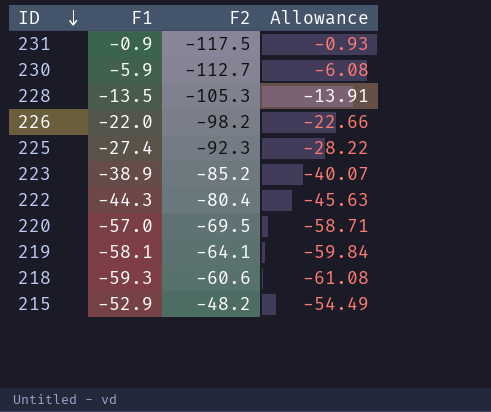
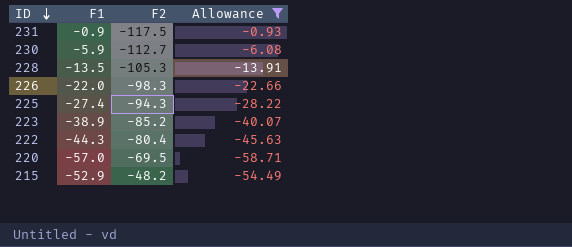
filter: none -> Allowance >= -58.71
226 | F2: -98.2 -> -98.3
225 | F2: -92.3 -> -94.3

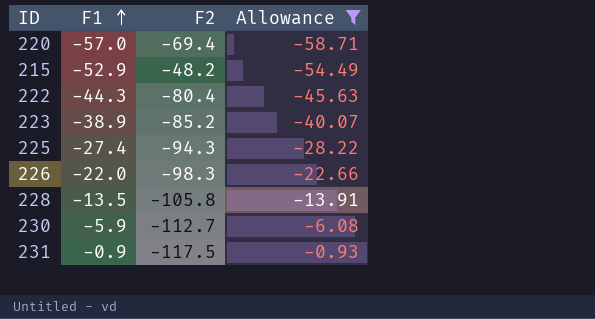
row order: ID descending -> F1 ascending
220 | F2: -69.5 -> -69.4
228 | F2: -105.3 -> -105.8

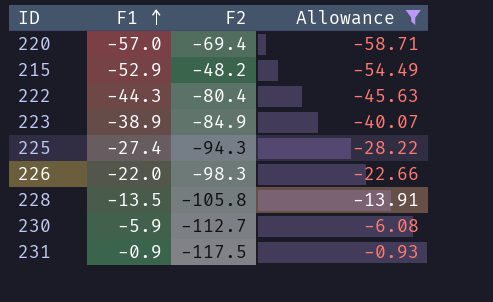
223 | F2: -85.2 -> -84.9

